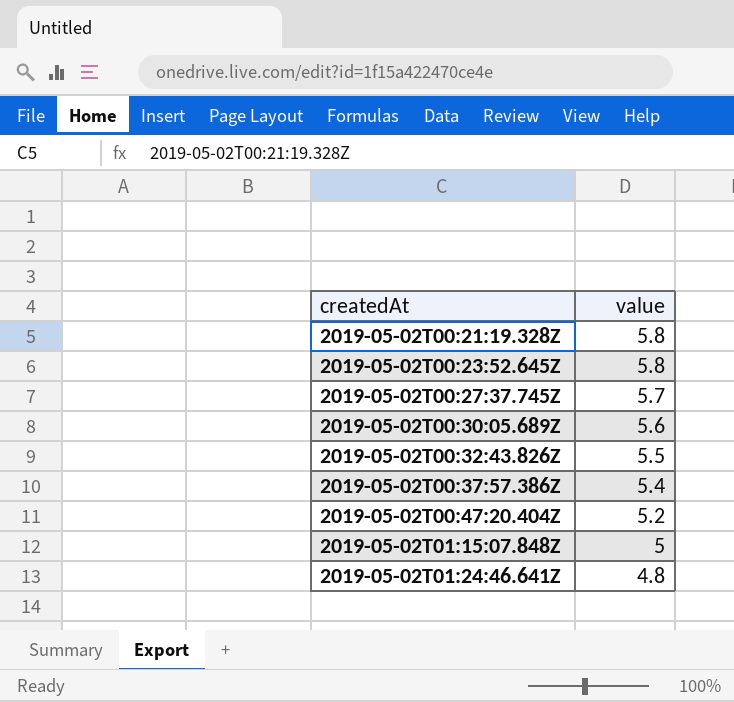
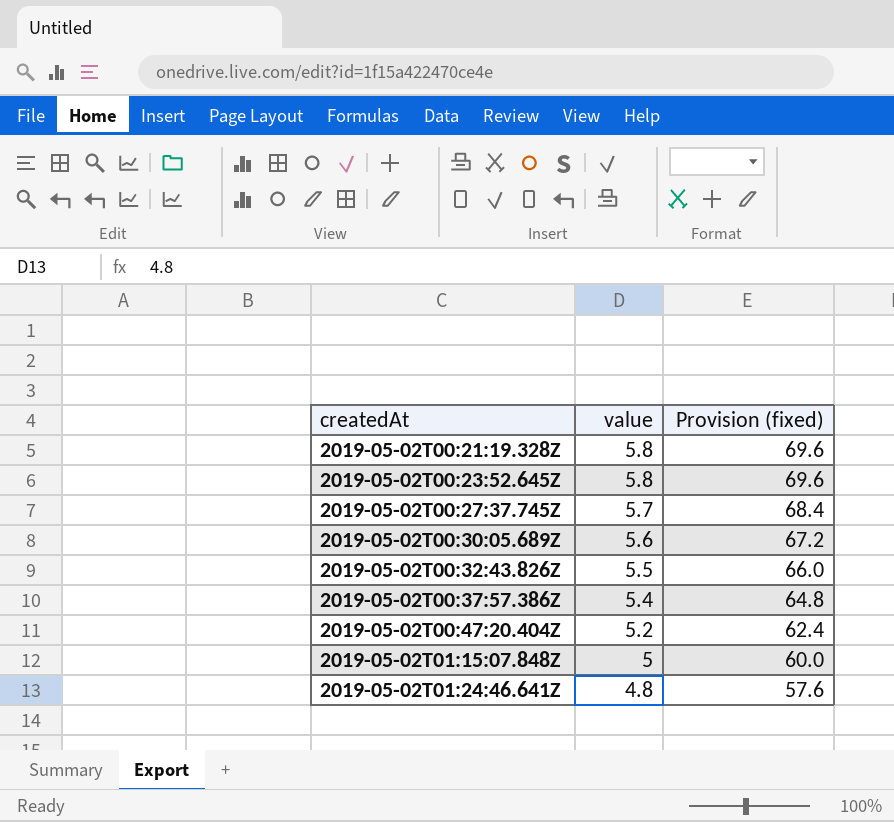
column Provision (fixed) | formula: none -> [value] * 12

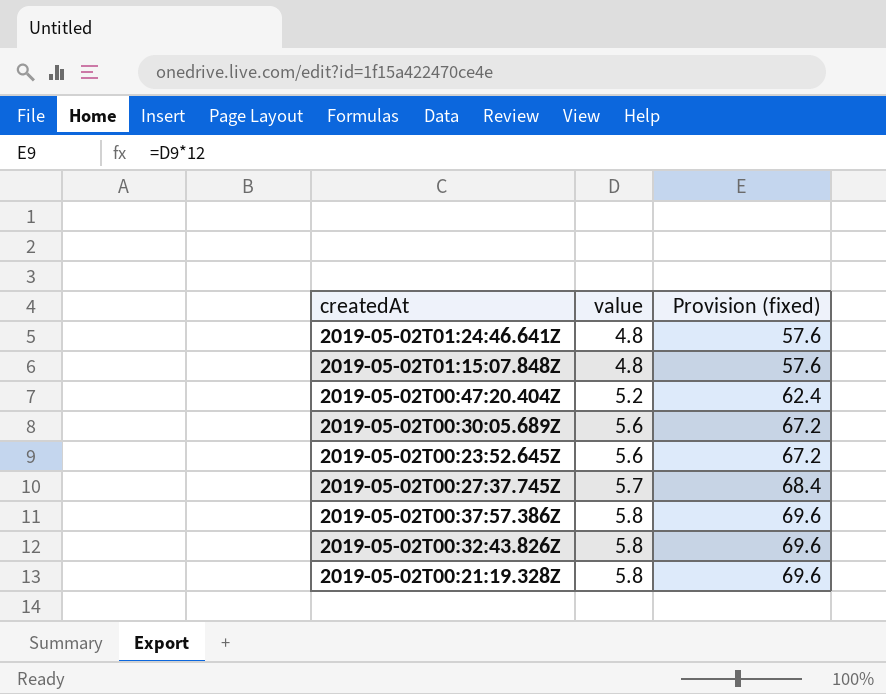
row order: createdAt ascending -> value ascending
2019-05-02T01:15:07.848Z | value: 5 -> 4.8
2019-05-02T01:15:07.848Z | Provision (fixed): 60.0 -> 57.6
2019-05-02T00:23:52.645Z | value: 5.8 -> 5.6
2019-05-02T00:23:52.645Z | Provision (fixed): 69.6 -> 67.2
2019-05-02T00:37:57.386Z | value: 5.4 -> 5.8
2019-05-02T00:37:57.386Z | Provision (fixed): 64.8 -> 69.6
2019-05-02T00:32:43.826Z | value: 5.5 -> 5.8
2019-05-02T00:32:43.826Z | Provision (fixed): 66.0 -> 69.6

